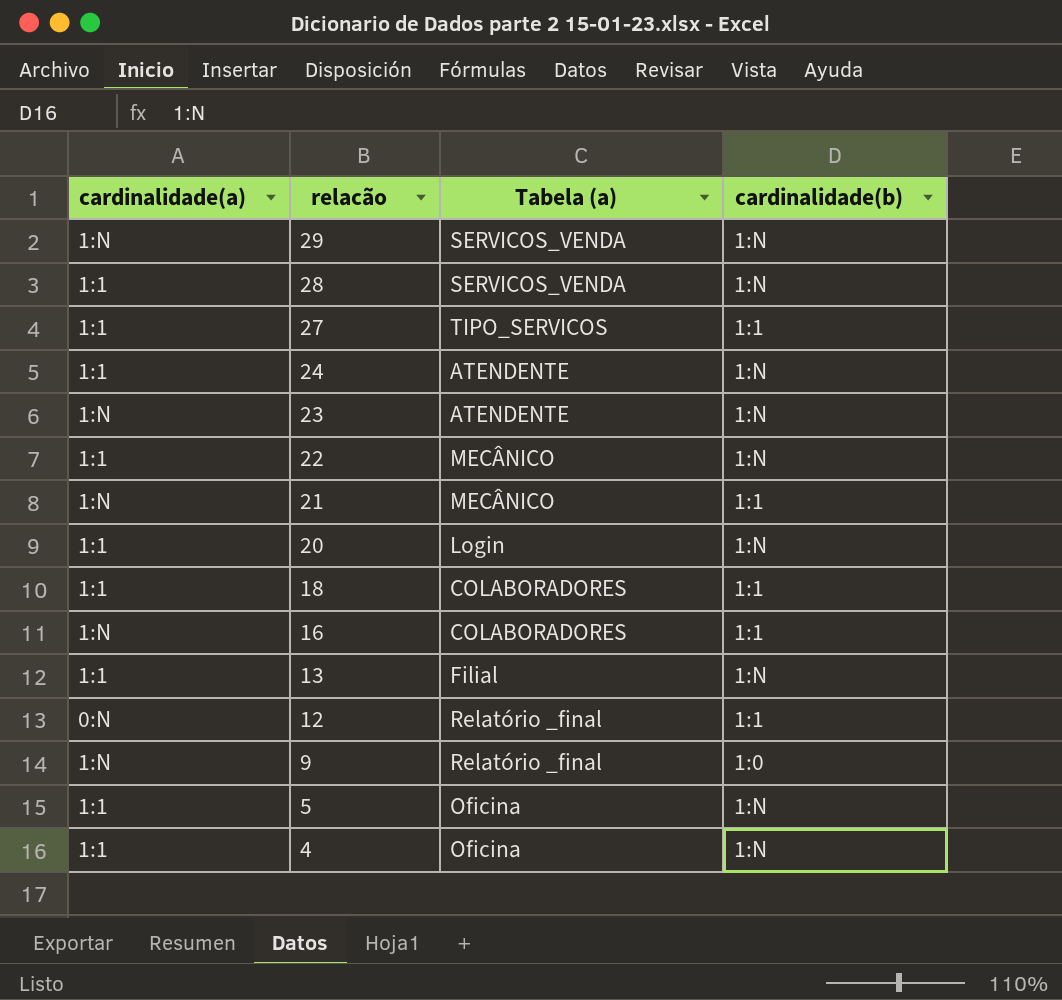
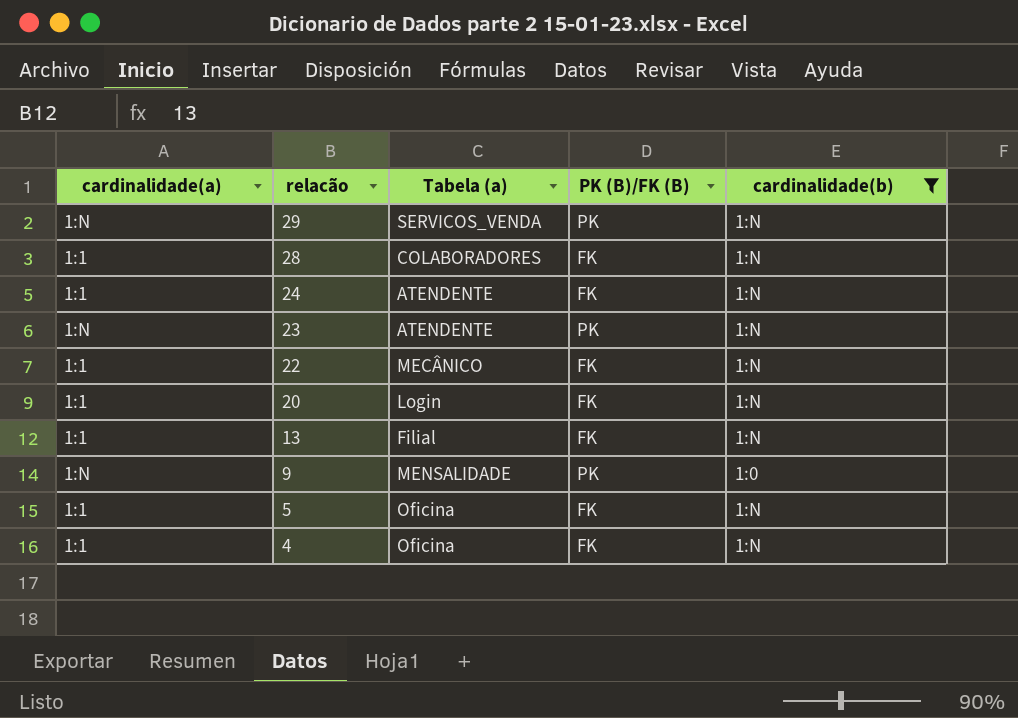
filter: none -> cardinalidade(b) != 1:1
column PK (B)/FK (B) | position: none -> 4
28 | Tabela (a): SERVICOS_VENDA -> COLABORADORES
9 | Tabela (a): Relatório _final -> MENSALIDADE

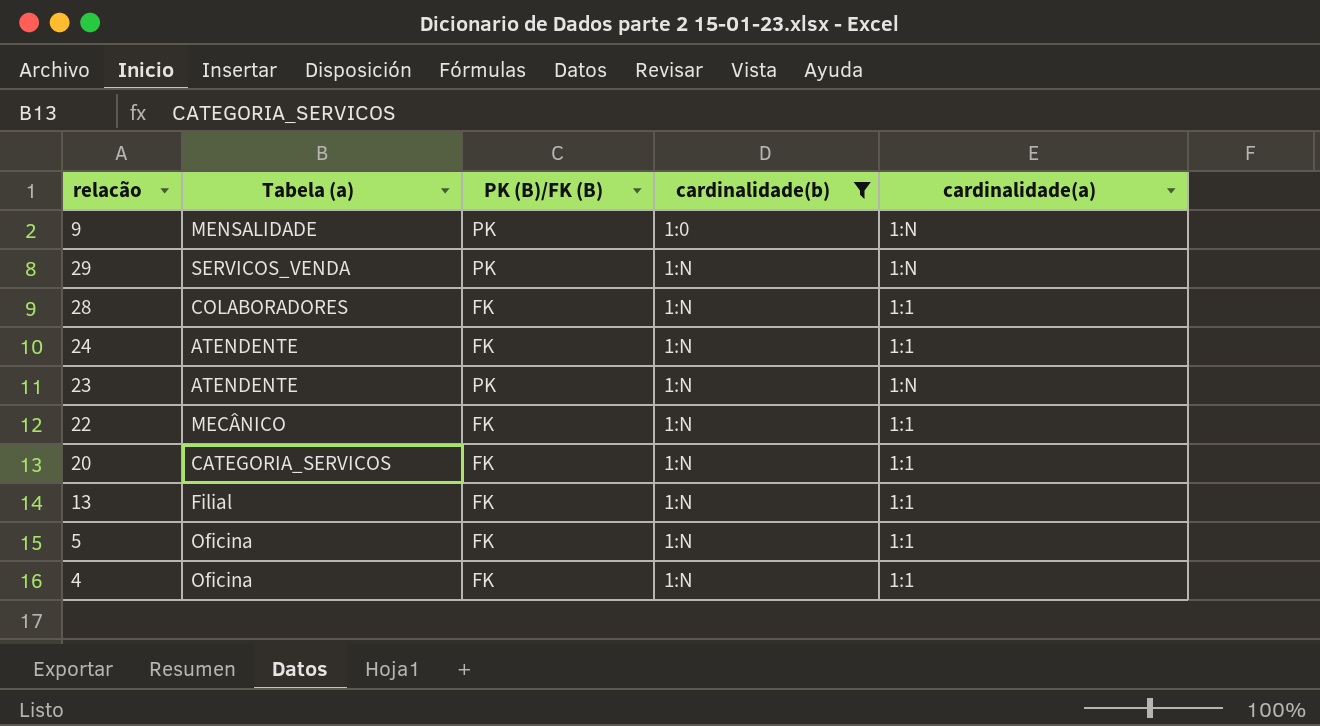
row order: relacão descending -> cardinalidade(b) ascending
column cardinalidade(a) | position: 1 -> 5
20 | Tabela (a): Login -> CATEGORIA_SERVICOS

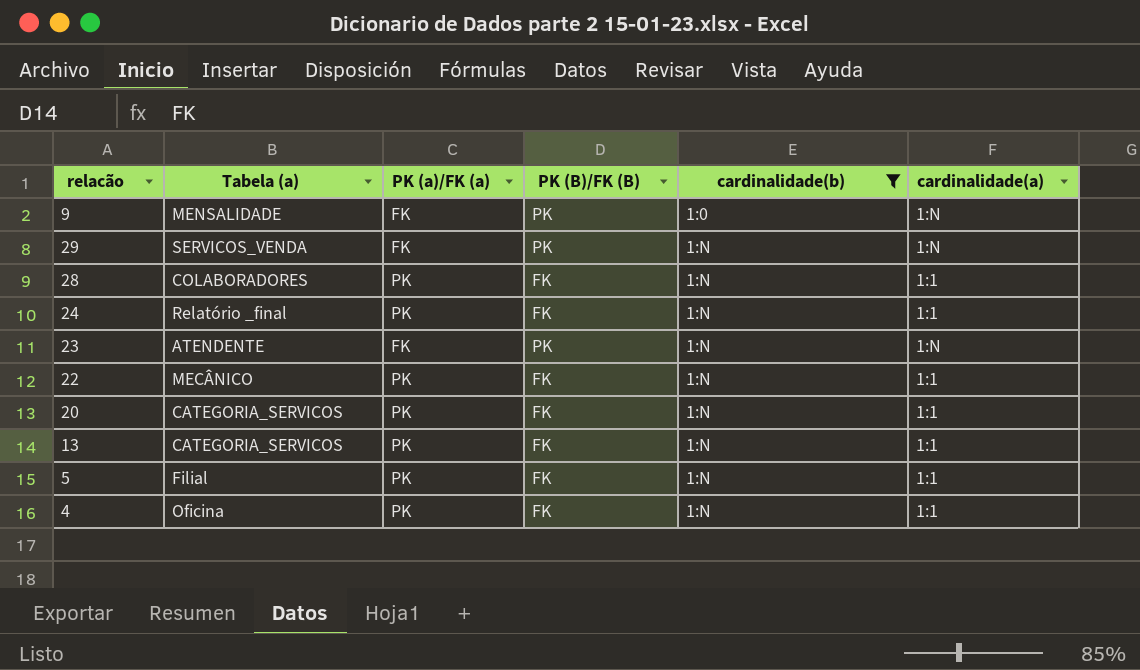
column PK (a)/FK (a) | position: none -> 3
24 | Tabela (a): ATENDENTE -> Relatório _final
13 | Tabela (a): Filial -> CATEGORIA_SERVICOS
5 | Tabela (a): Oficina -> Filial

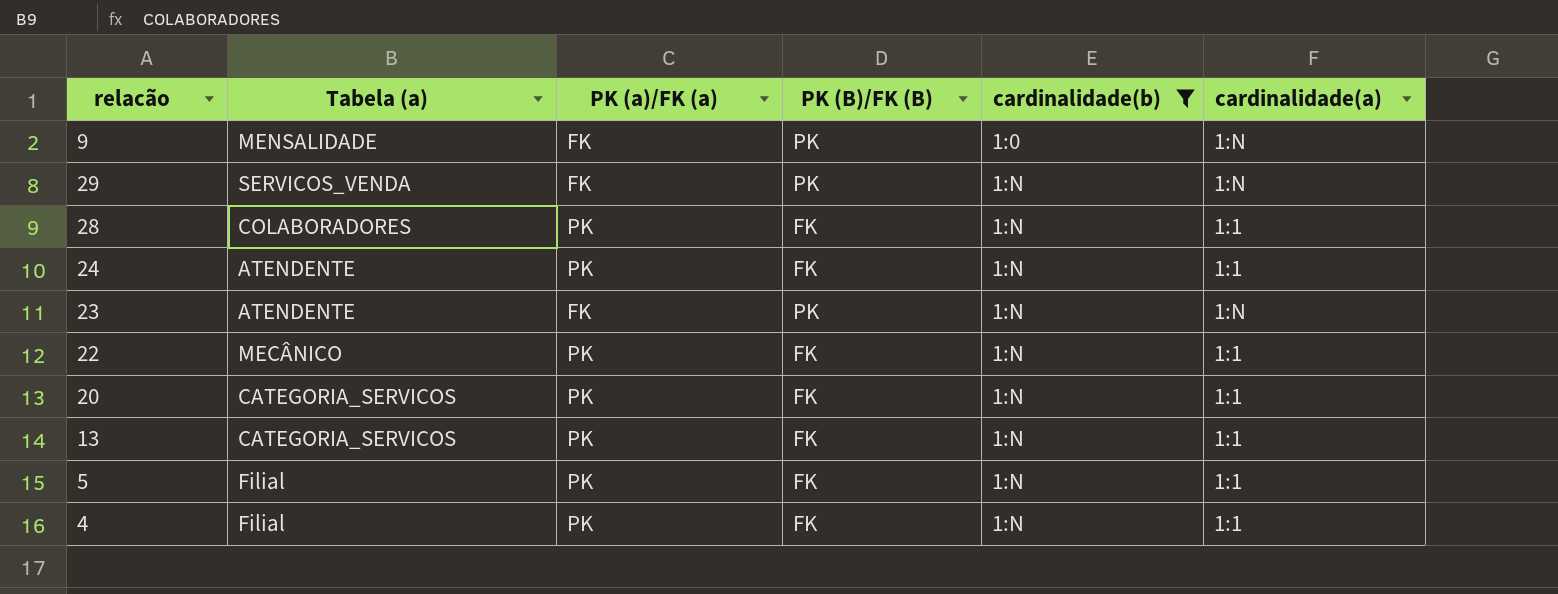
24 | Tabela (a): Relatório _final -> ATENDENTE
4 | Tabela (a): Oficina -> Filial

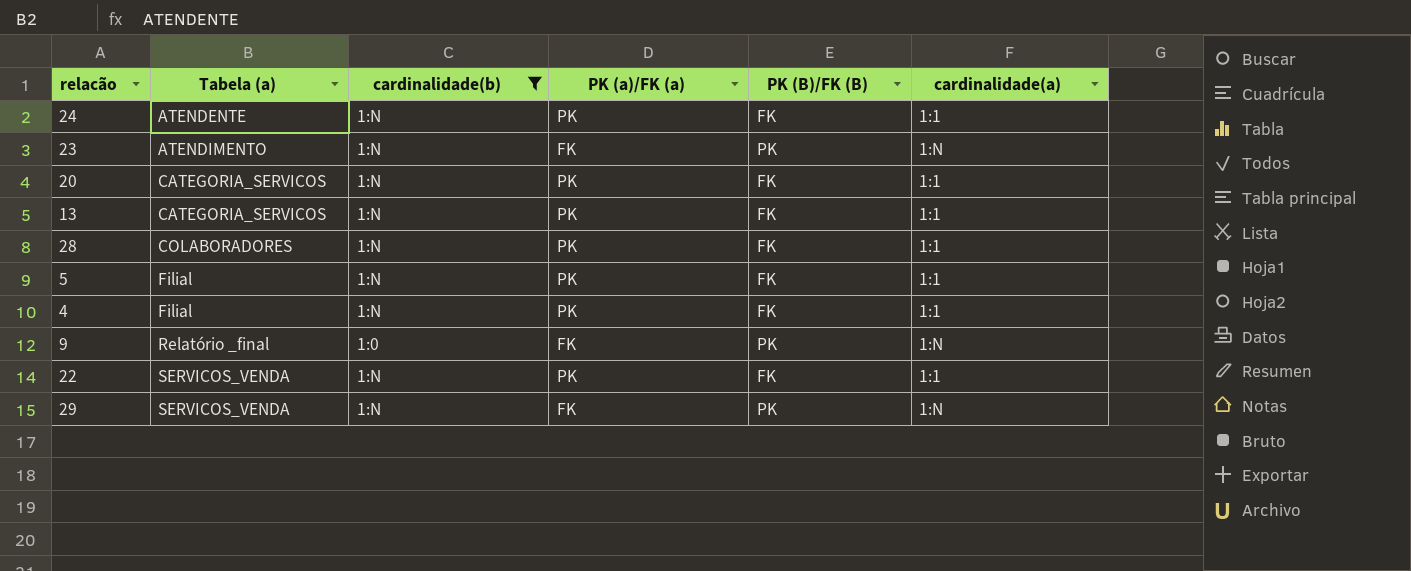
row order: cardinalidade(b) ascending -> Tabela (a) ascending
column cardinalidade(b) | position: 5 -> 3
23 | Tabela (a): ATENDENTE -> ATENDIMENTO
9 | Tabela (a): MENSALIDADE -> Relatório _final
22 | Tabela (a): MECÂNICO -> SERVICOS_VENDA

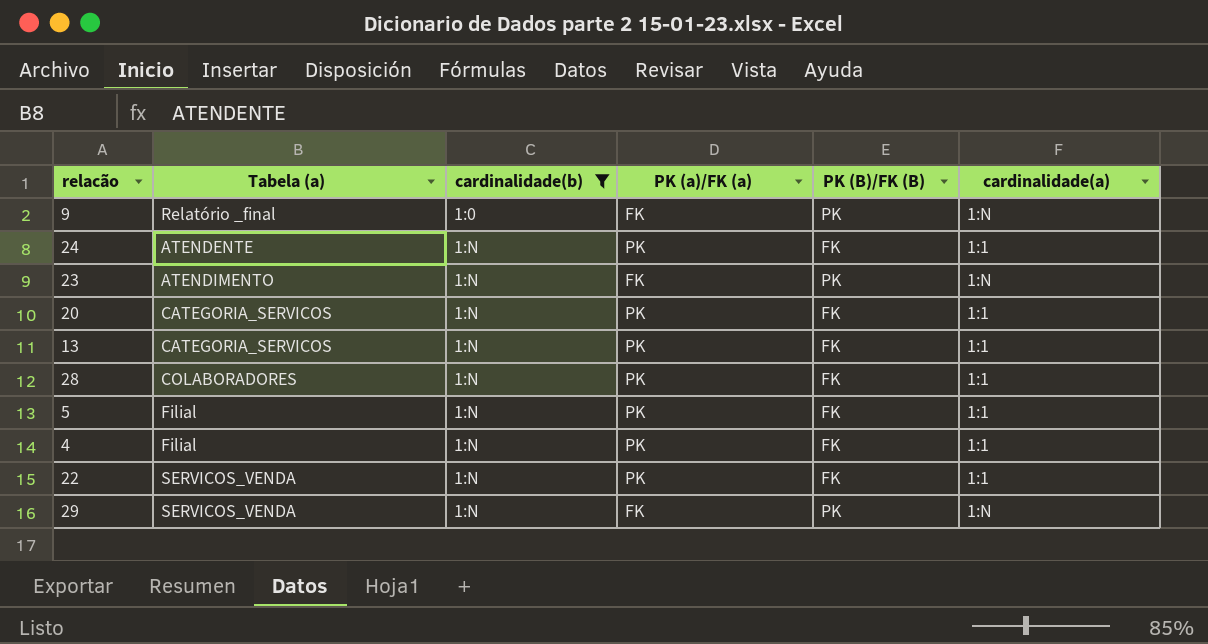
row order: Tabela (a) ascending -> cardinalidade(b) ascending

